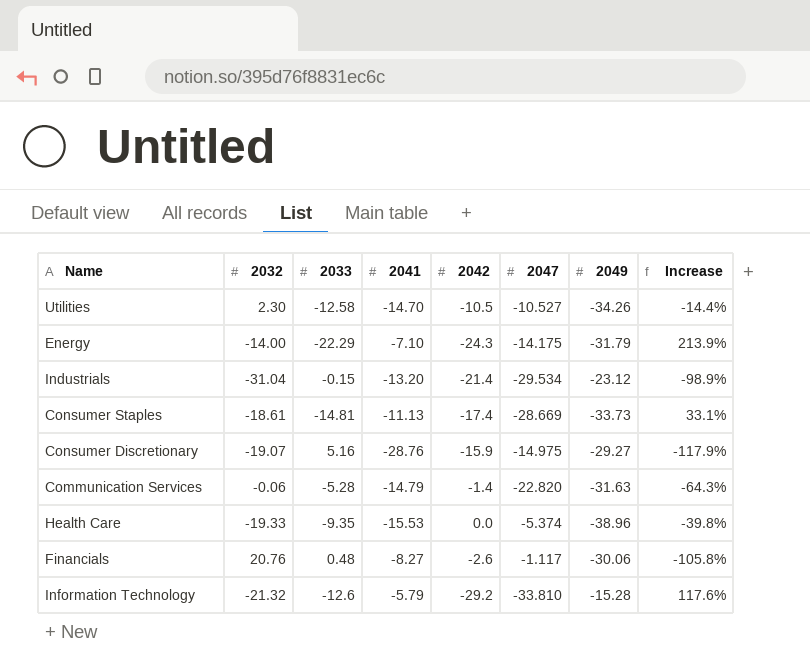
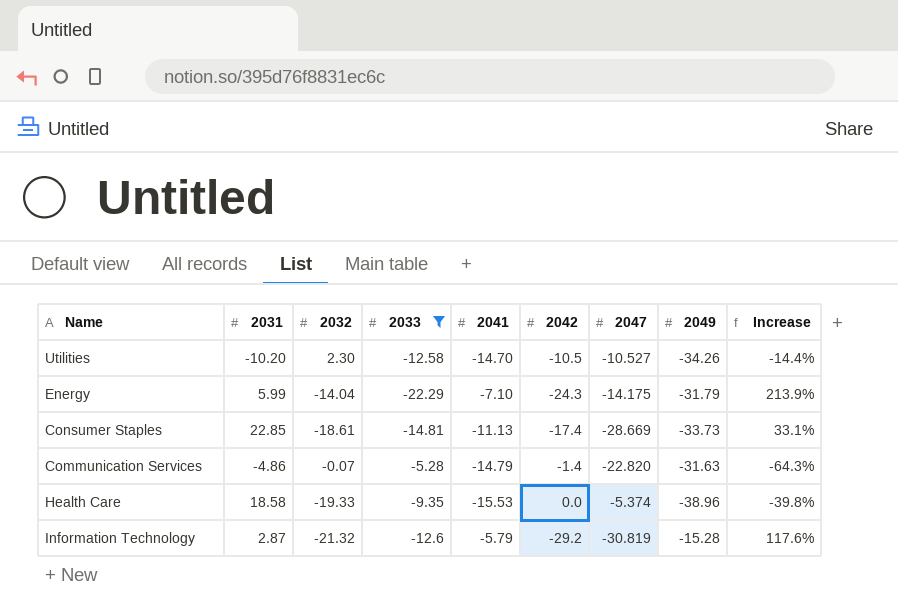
filter: none -> 2033 <= -5.28
column 2031 | position: none -> 2
Energy | 2032: -14.00 -> -14.04
Communication Services | 2032: -0.06 -> -0.07
Information Technology | 2047: -33.810 -> -30.819

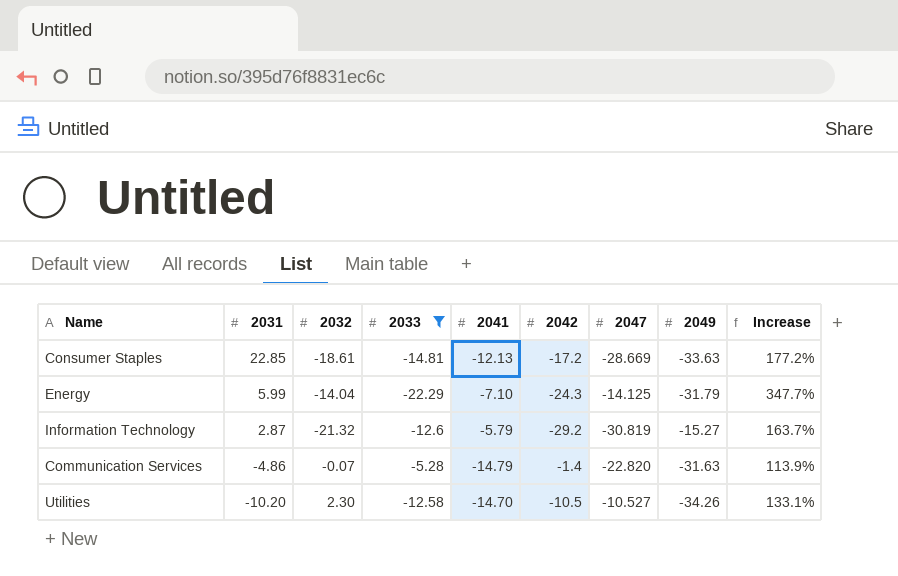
row order: none -> 2031 descending
column Increase | formula: ([2033] - [2041]) / [2041] -> ([2049] - [2041]) / [2041]
row Health Care: 18.58 | -19.33 | -9.35 | -15.53 | 0.0 | -5.374 | -38.96 | -39.8% -> none
Consumer Staples | 2041: -11.13 -> -12.13
Consumer Staples | 2042: -17.4 -> -17.2
Consumer Staples | 2049: -33.73 -> -33.63
Energy | 2047: -14.175 -> -14.125
Information Technology | 2049: -15.28 -> -15.27

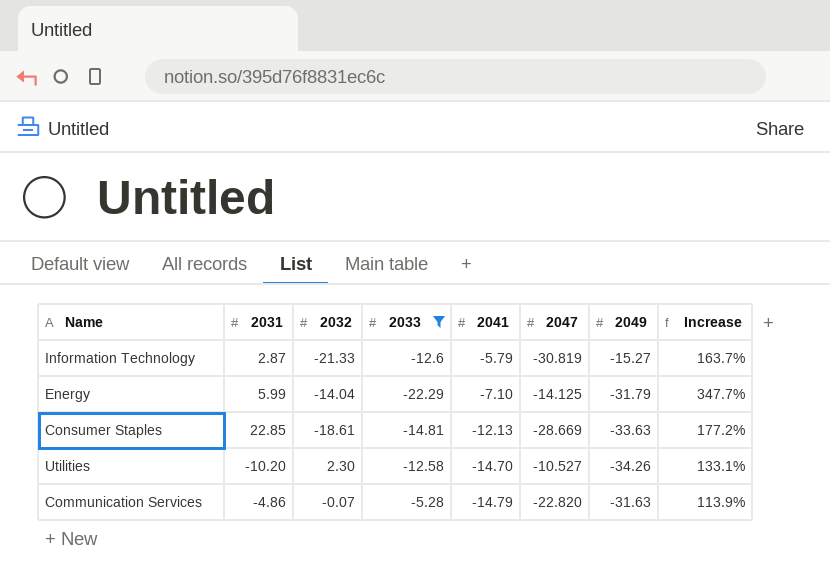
row order: 2031 descending -> 2041 descending
column 2042 | position: 6 -> none
Information Technology | 2032: -21.32 -> -21.33

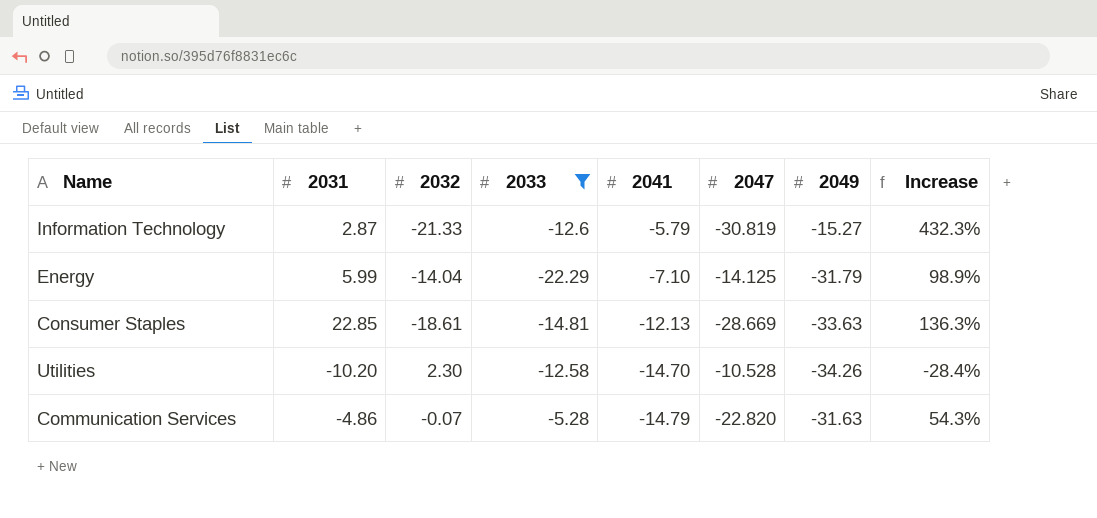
column Increase | formula: ([2049] - [2041]) / [2041] -> ([2047] - [2041]) / [2041]
Utilities | 2047: -10.527 -> -10.528

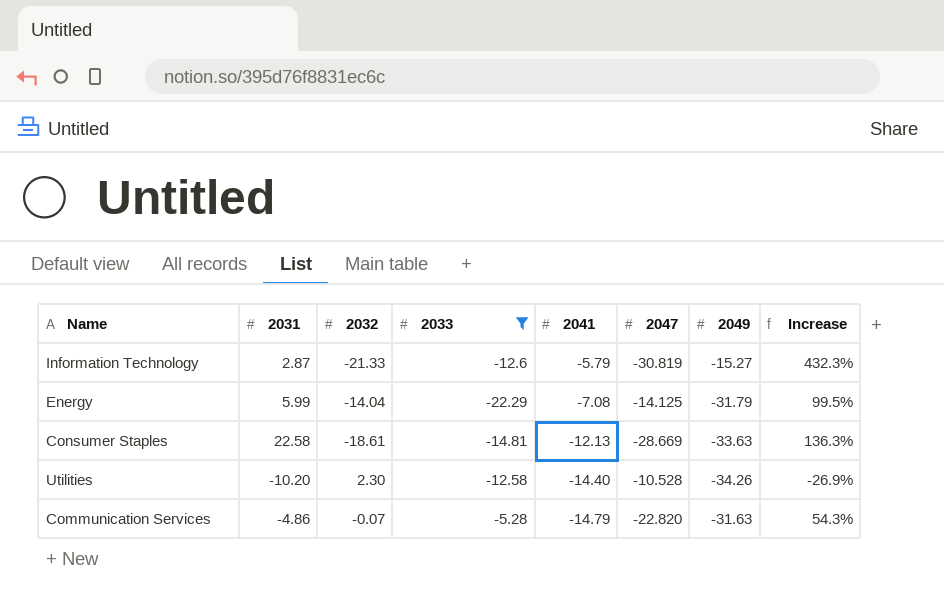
Energy | 2041: -7.10 -> -7.08
Energy | Increase: 98.9% -> 99.5%
Consumer Staples | 2031: 22.85 -> 22.58
Utilities | 2041: -14.70 -> -14.40
Utilities | Increase: -28.4% -> -26.9%

